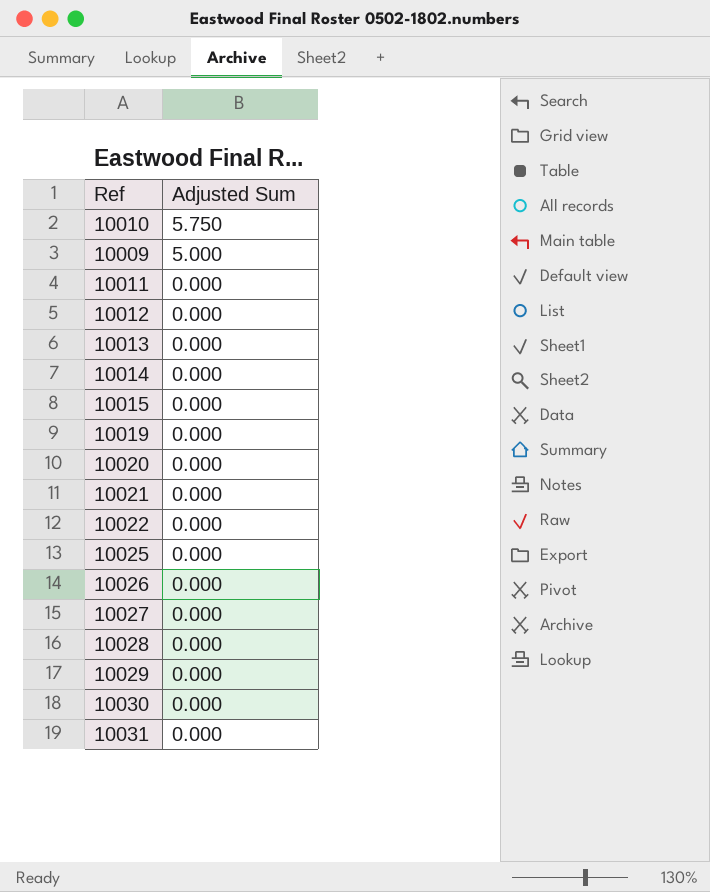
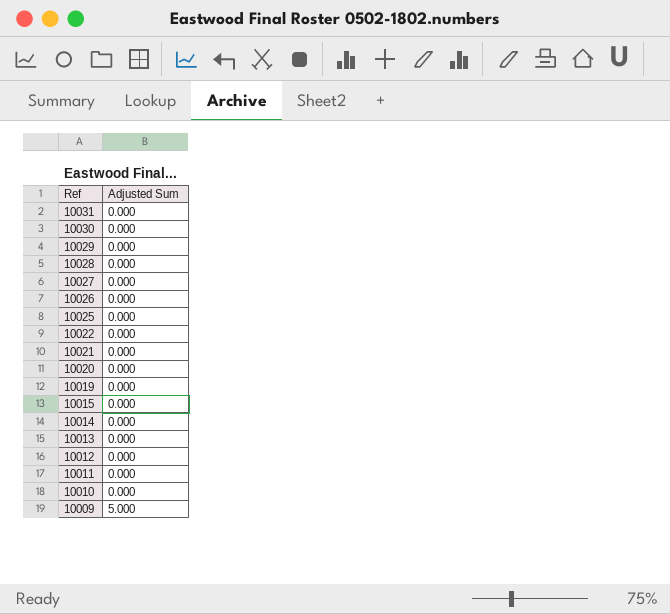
row order: Adjusted Sum descending -> Ref descending
10010 | Adjusted Sum: 5.750 -> 0.000

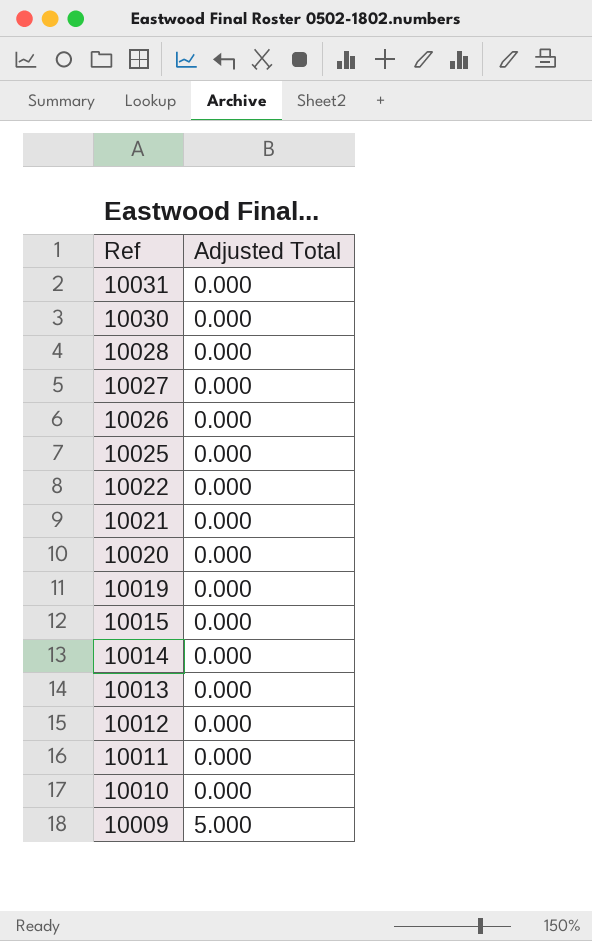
column name: Adjusted Sum -> Adjusted Total
row 10029: 0.000 -> none

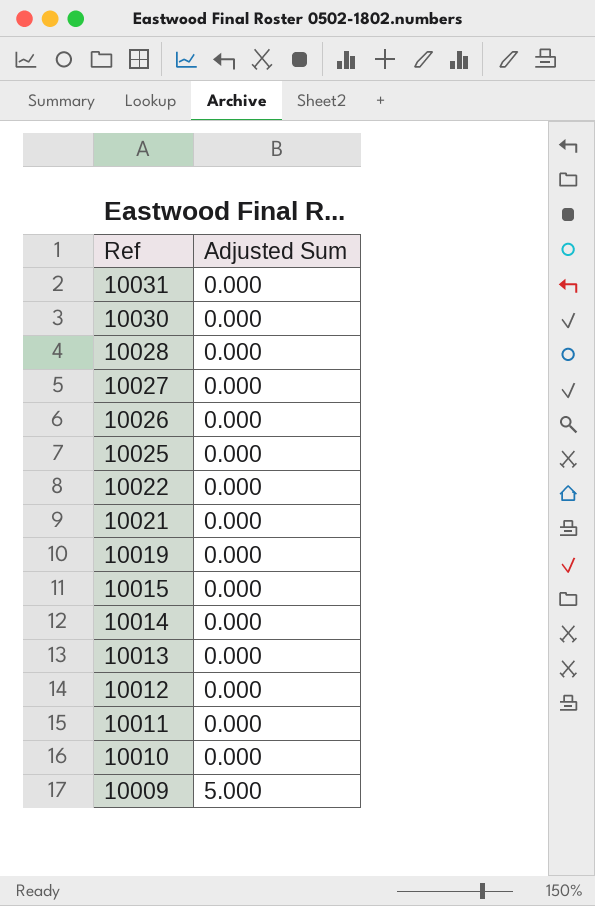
column name: Adjusted Total -> Adjusted Sum
row 10020: 0.000 -> none

